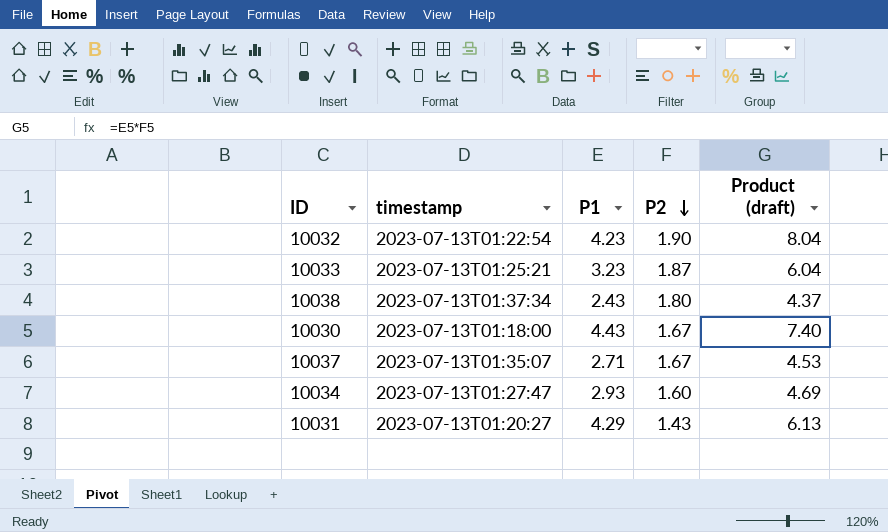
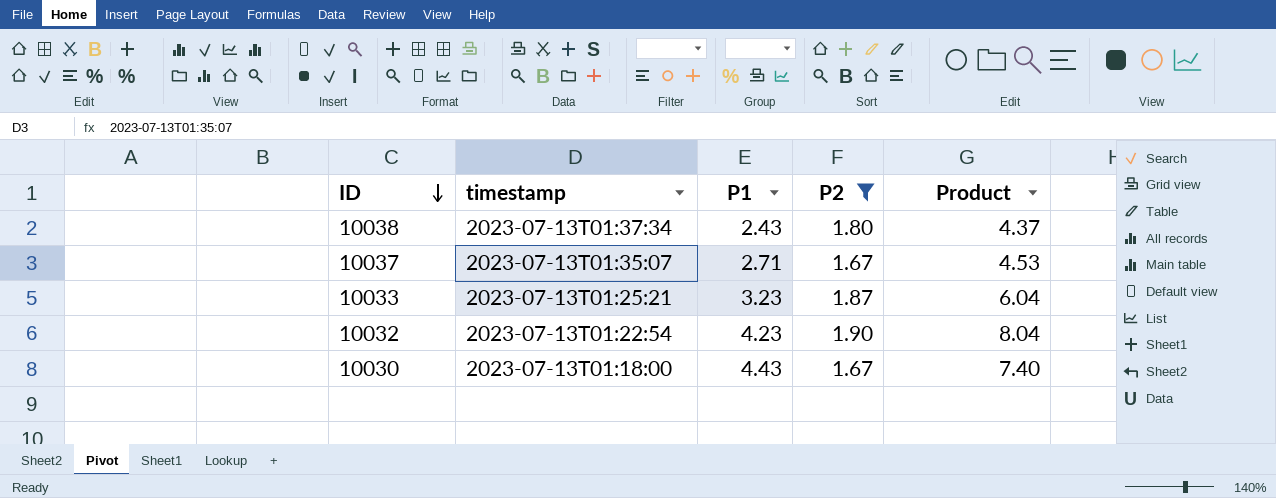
filter: none -> P2 >= 1.67
row order: P2 descending -> ID descending
column name: Product (draft) -> Product

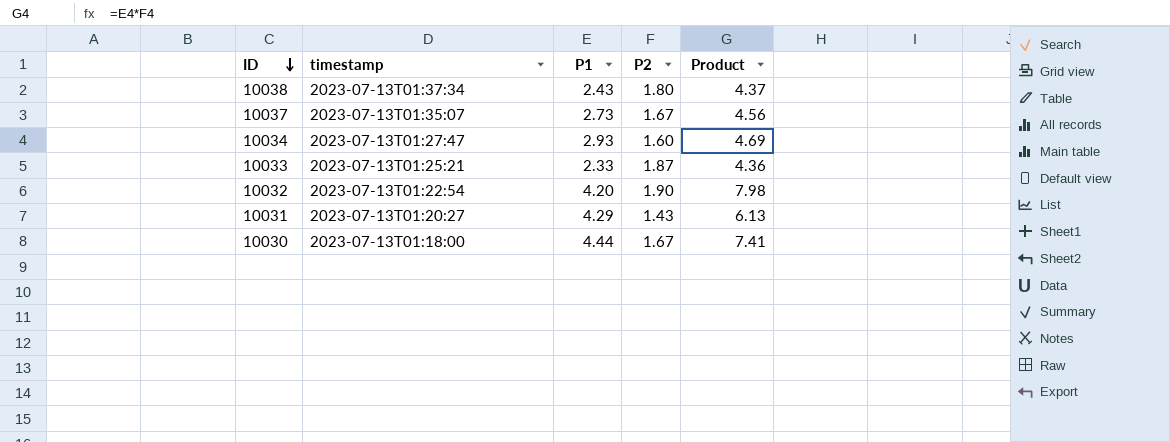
filter: P2 >= 1.67 -> none
10037 | P1: 2.71 -> 2.73
10037 | Product: 4.53 -> 4.56
10033 | P1: 3.23 -> 2.33
10033 | Product: 6.04 -> 4.36
10032 | P1: 4.23 -> 4.20
10032 | Product: 8.04 -> 7.98
10030 | P1: 4.43 -> 4.44
10030 | Product: 7.40 -> 7.41

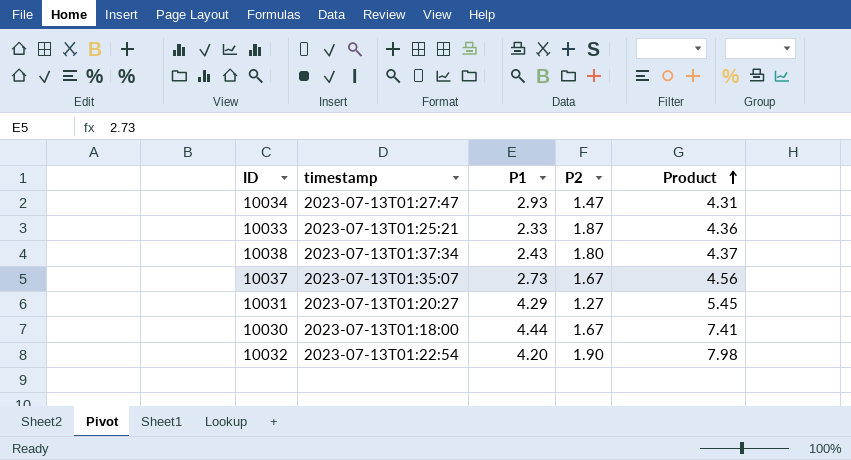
row order: ID descending -> Product ascending
10034 | P2: 1.60 -> 1.47
10034 | Product: 4.69 -> 4.31
10031 | P2: 1.43 -> 1.27
10031 | Product: 6.13 -> 5.45

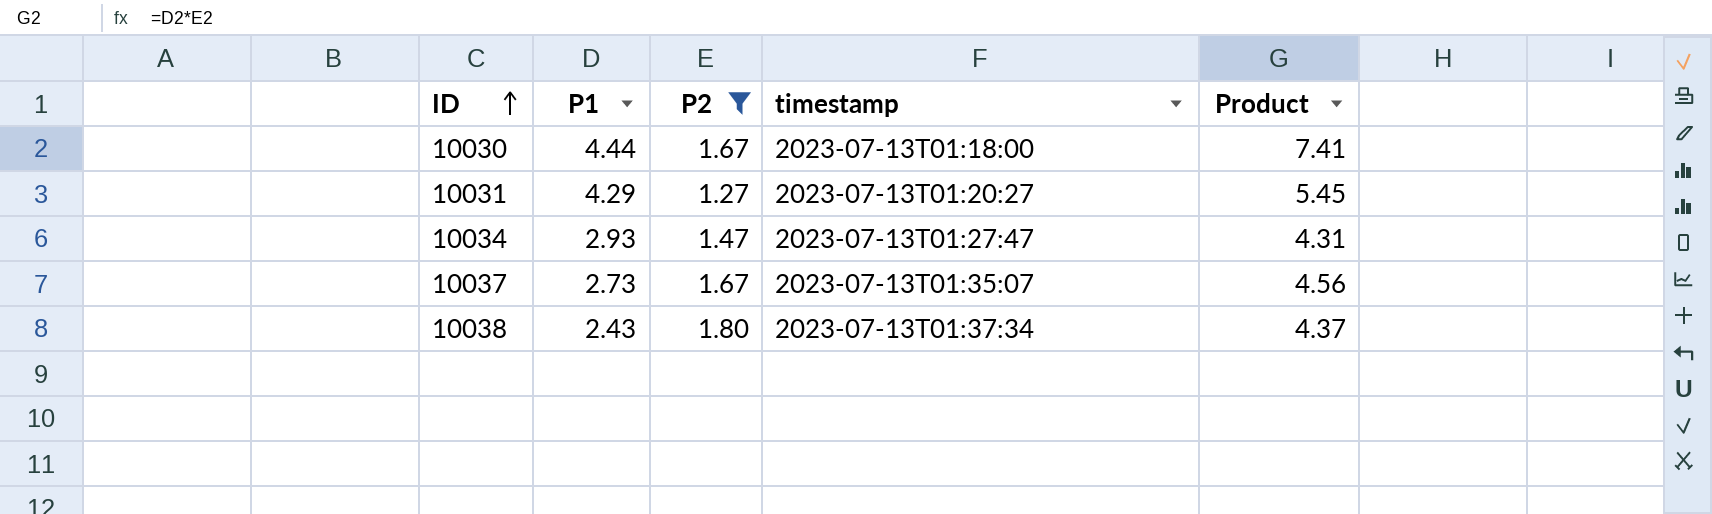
filter: none -> P2 <= 1.80
row order: Product ascending -> ID ascending
column timestamp | position: 2 -> 4

